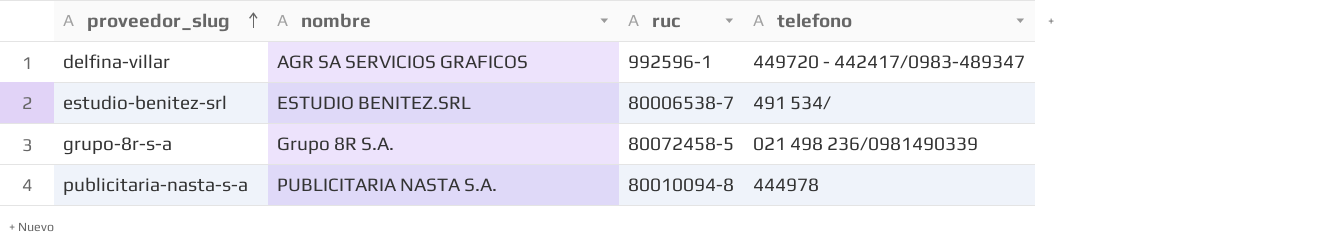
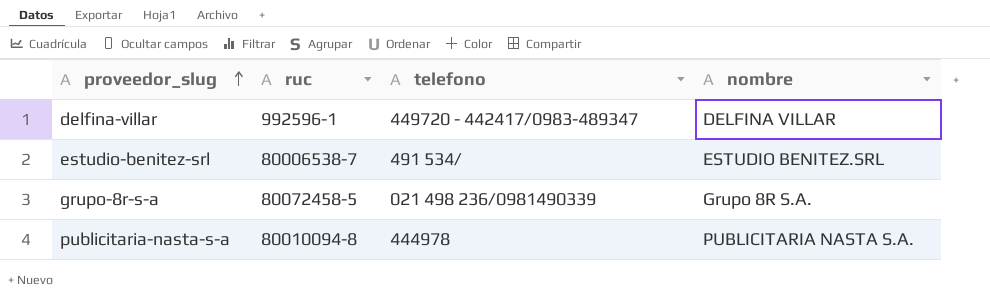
column nombre | position: 2 -> 4
delfina-villar | nombre: AGR SA SERVICIOS GRAFICOS -> DELFINA VILLAR

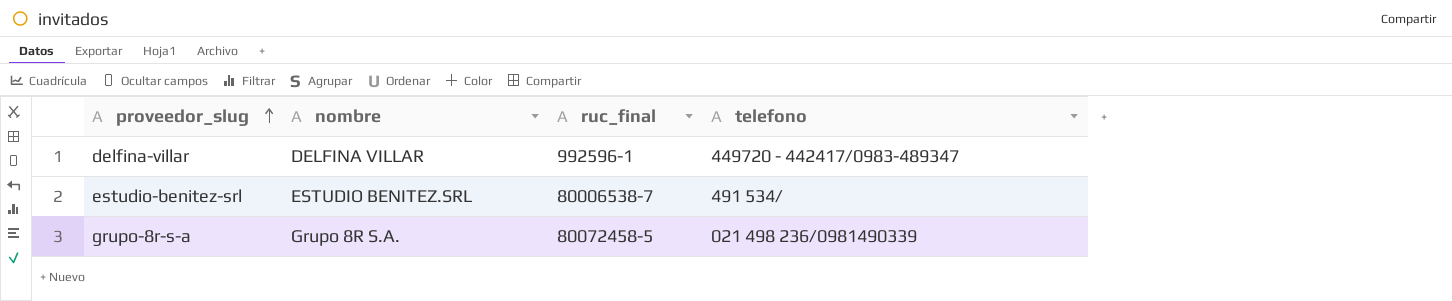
column nombre | position: 4 -> 2
column name: ruc -> ruc_final
row publicitaria-nasta-s-a: 80010094-8 | 444978 | PUBLICITARIA NASTA S.A. -> none

